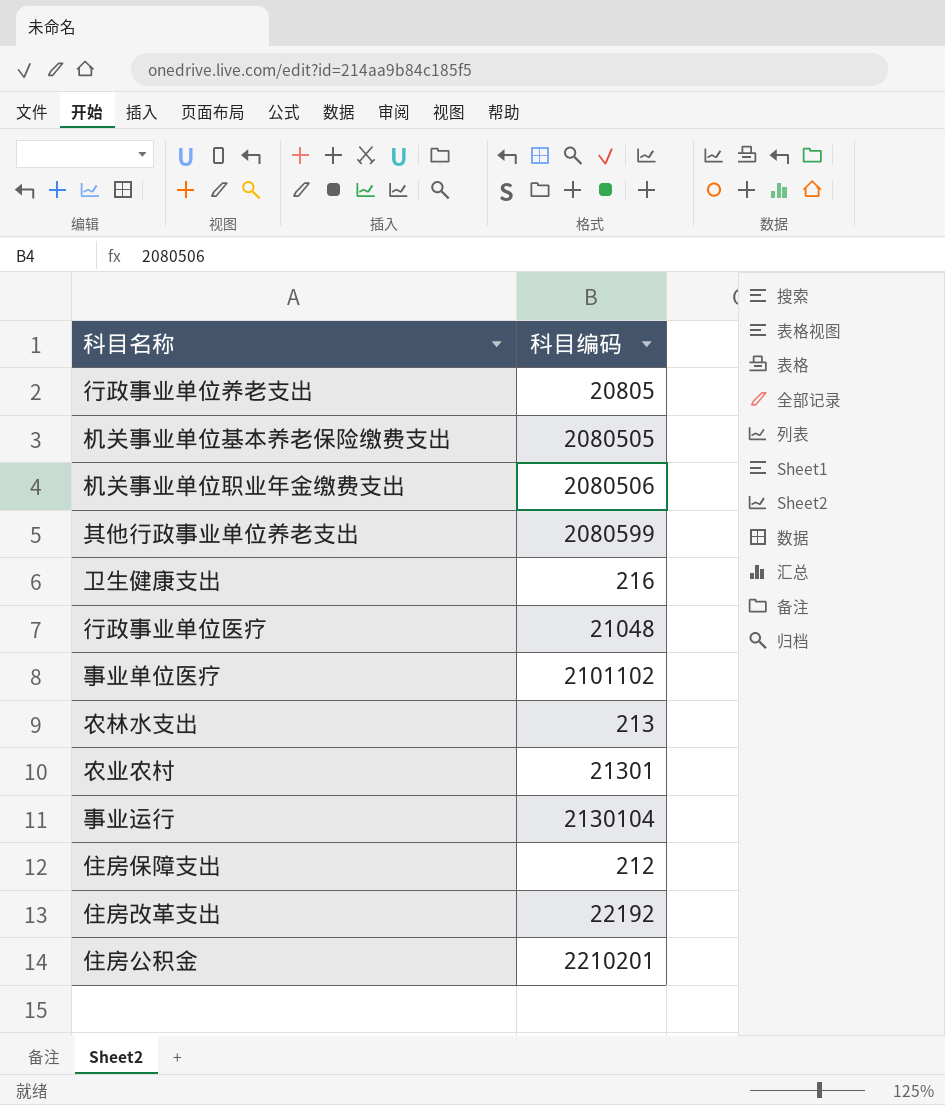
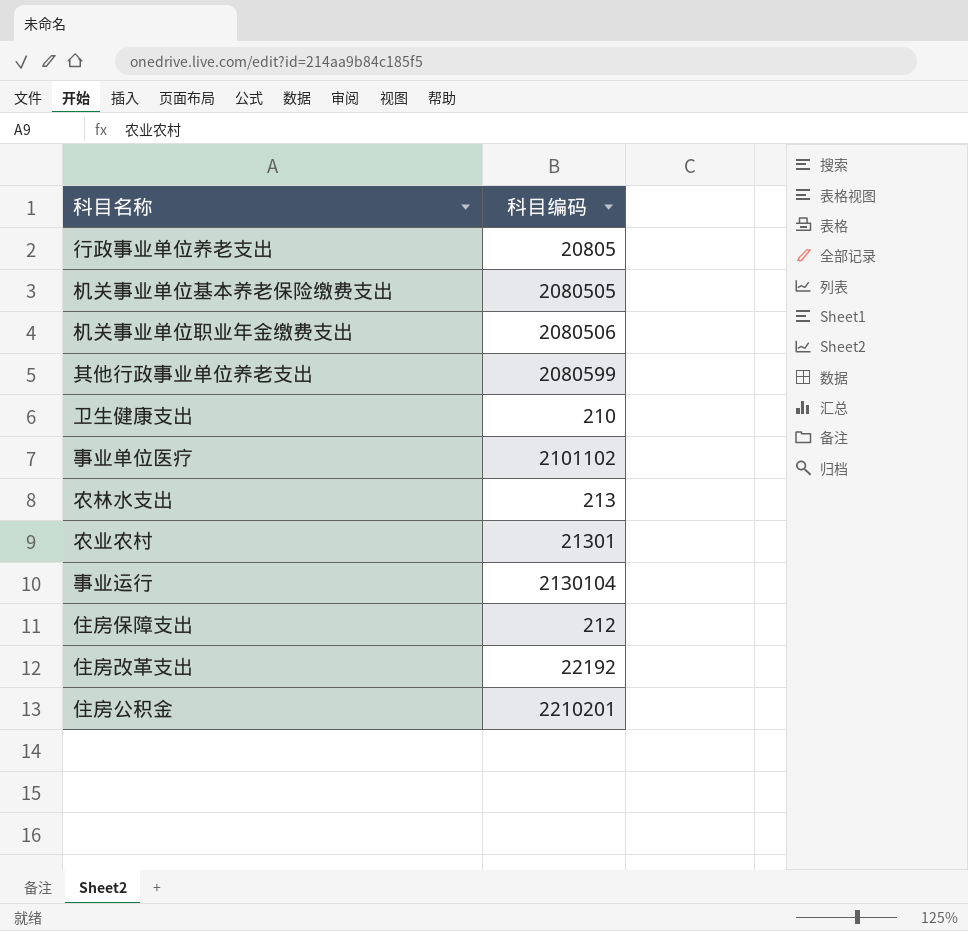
row 行政事业单位医疗: 21048 -> none
卫生健康支出 | 科目编码: 216 -> 210

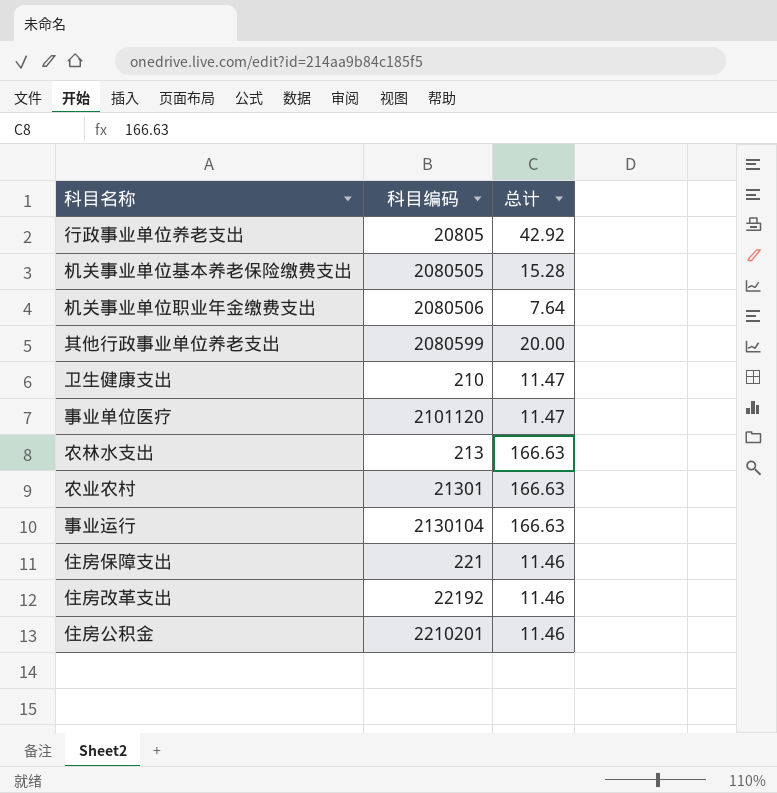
column 总计 | position: none -> 3
事业单位医疗 | 科目编码: 2101102 -> 2101120
住房保障支出 | 科目编码: 212 -> 221

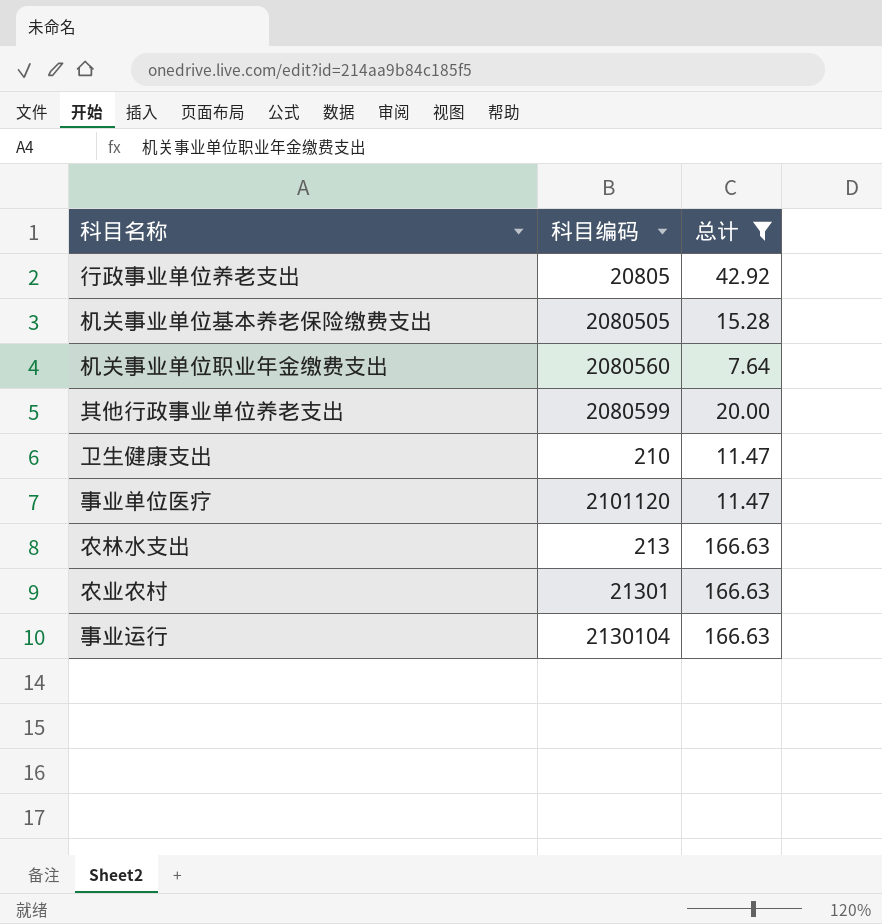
filter: none -> 总计 != 11.46
机关事业单位职业年金缴费支出 | 科目编码: 2080506 -> 2080560

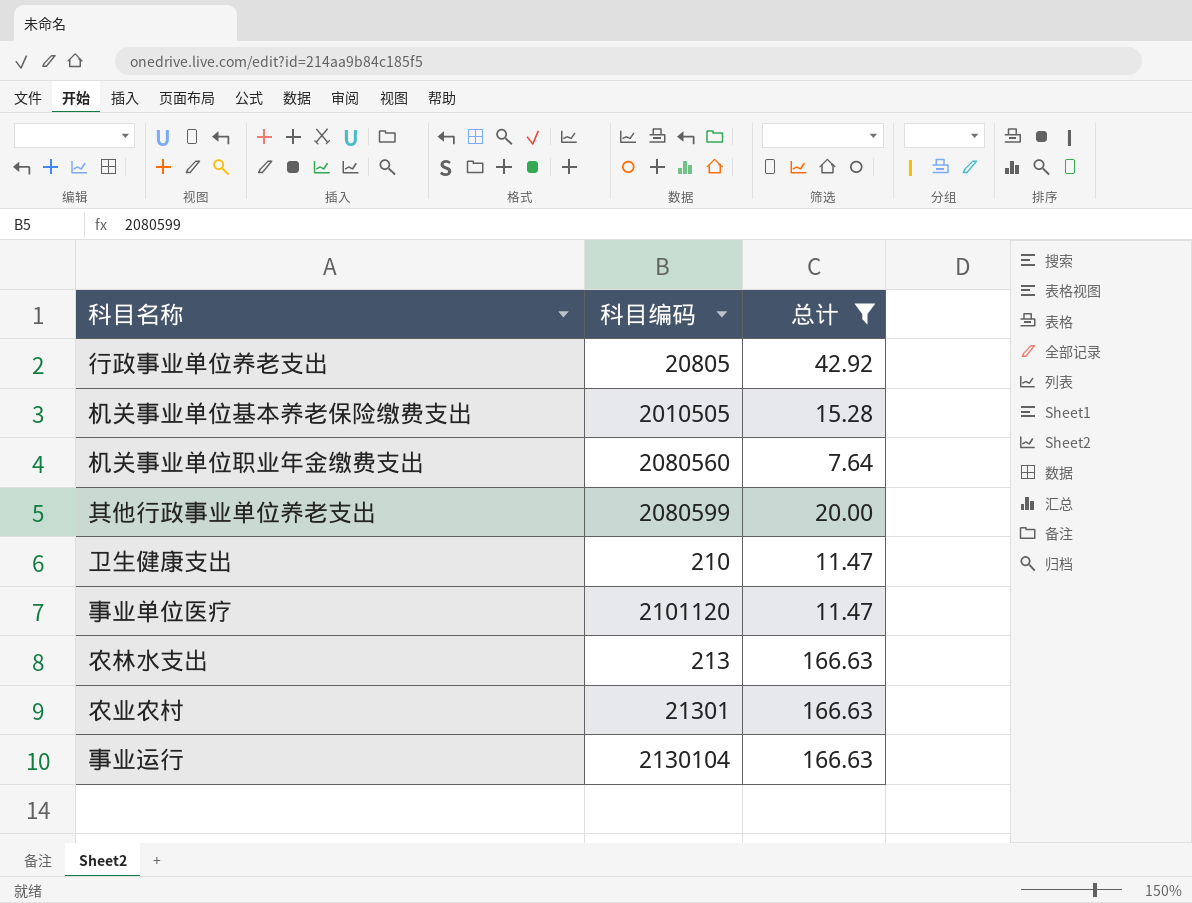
机关事业单位基本养老保险缴费支出 | 科目编码: 2080505 -> 2010505

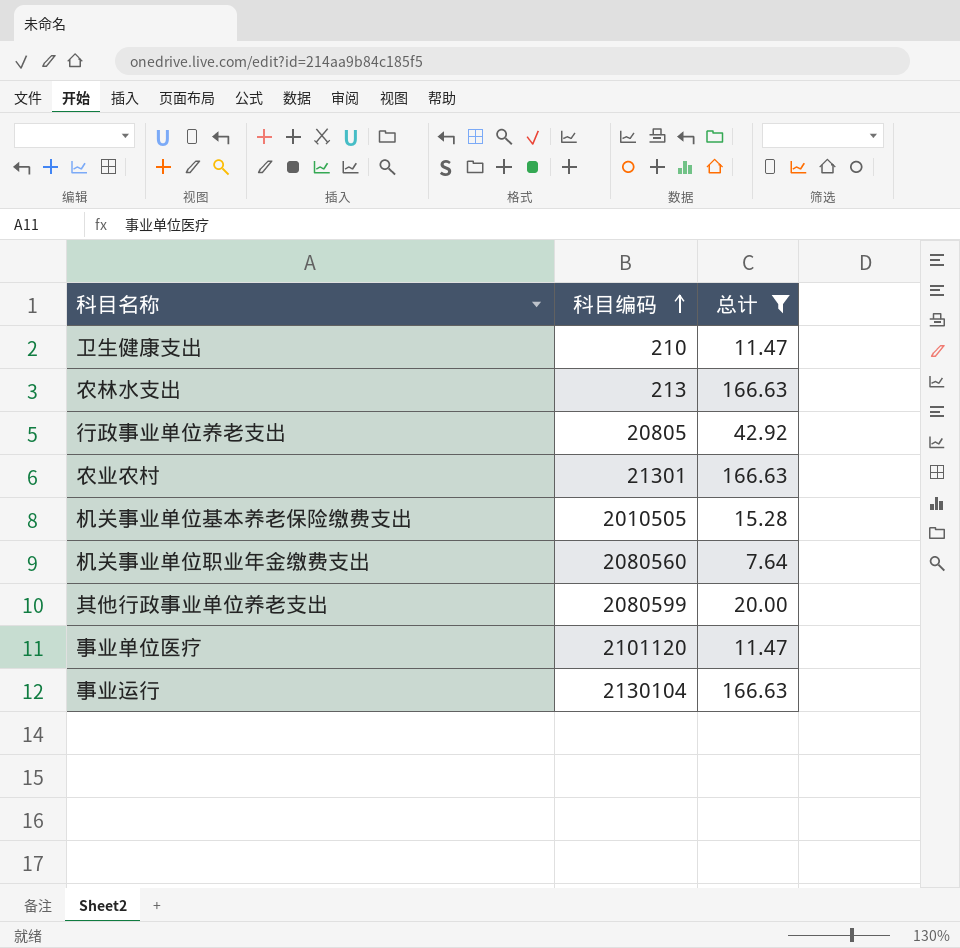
row order: none -> 科目编码 ascending

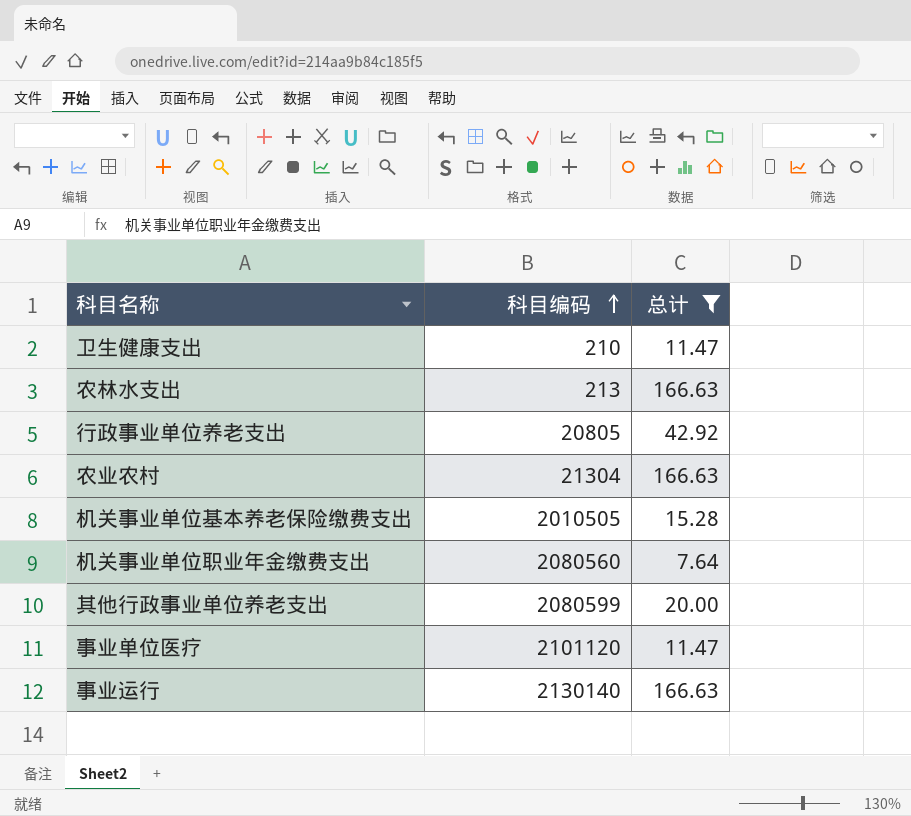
农业农村 | 科目编码: 21301 -> 21304
事业运行 | 科目编码: 2130104 -> 2130140

